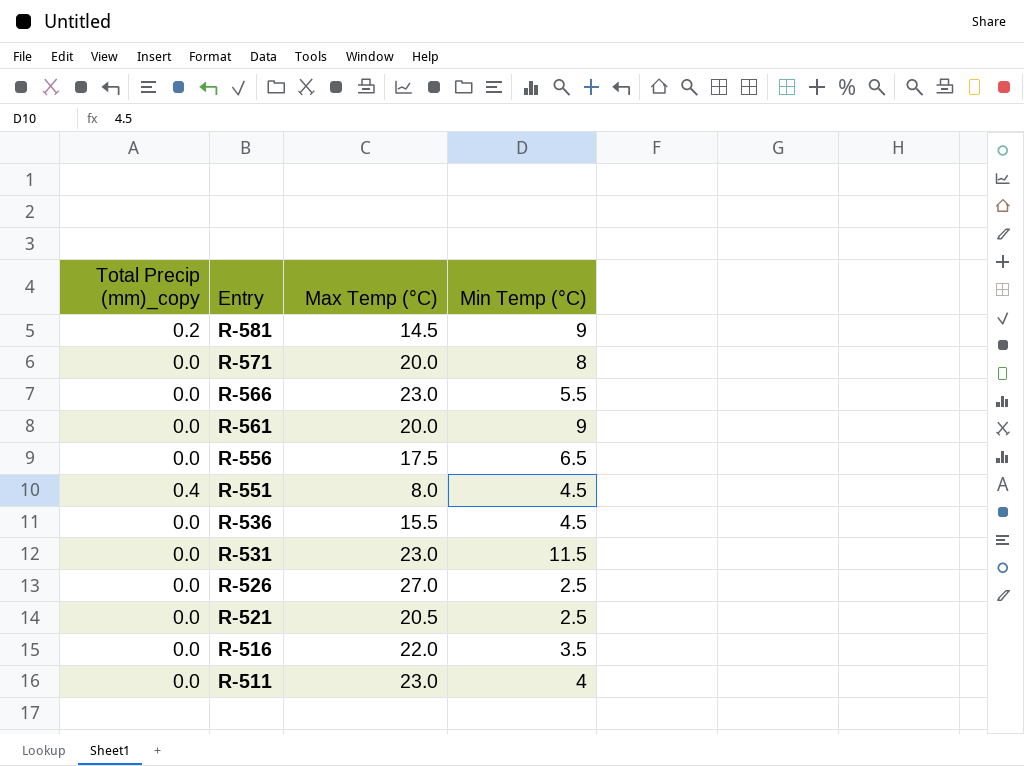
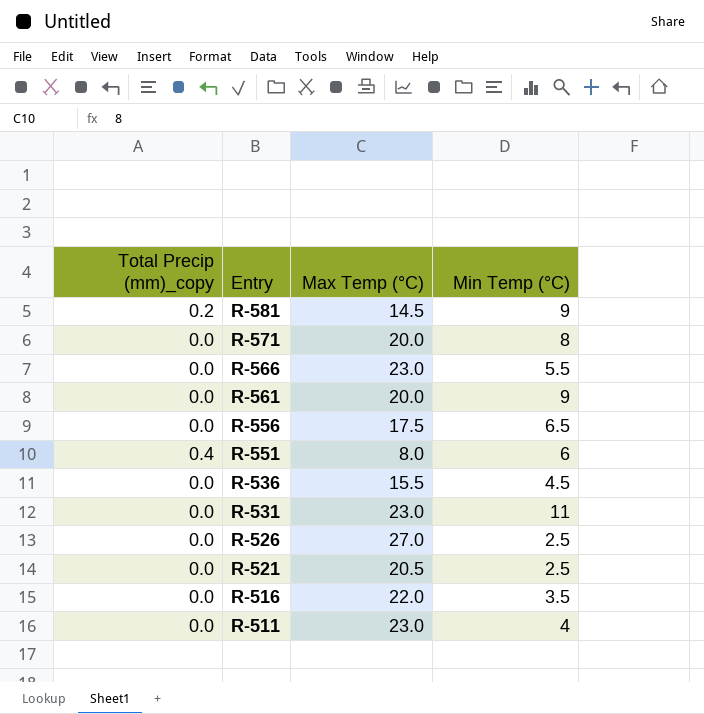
R-551 | Min Temp (°C): 4.5 -> 6
R-531 | Min Temp (°C): 11.5 -> 11

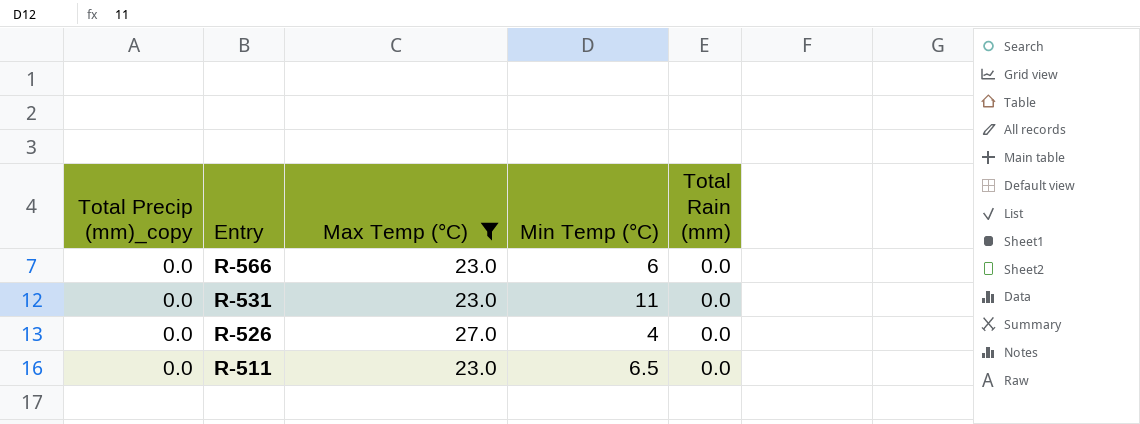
filter: none -> Max Temp (°C) >= 23.0
column Total Rain (mm) | position: none -> 5
R-566 | Min Temp (°C): 5.5 -> 6
R-526 | Min Temp (°C): 2.5 -> 4
R-511 | Min Temp (°C): 4 -> 6.5

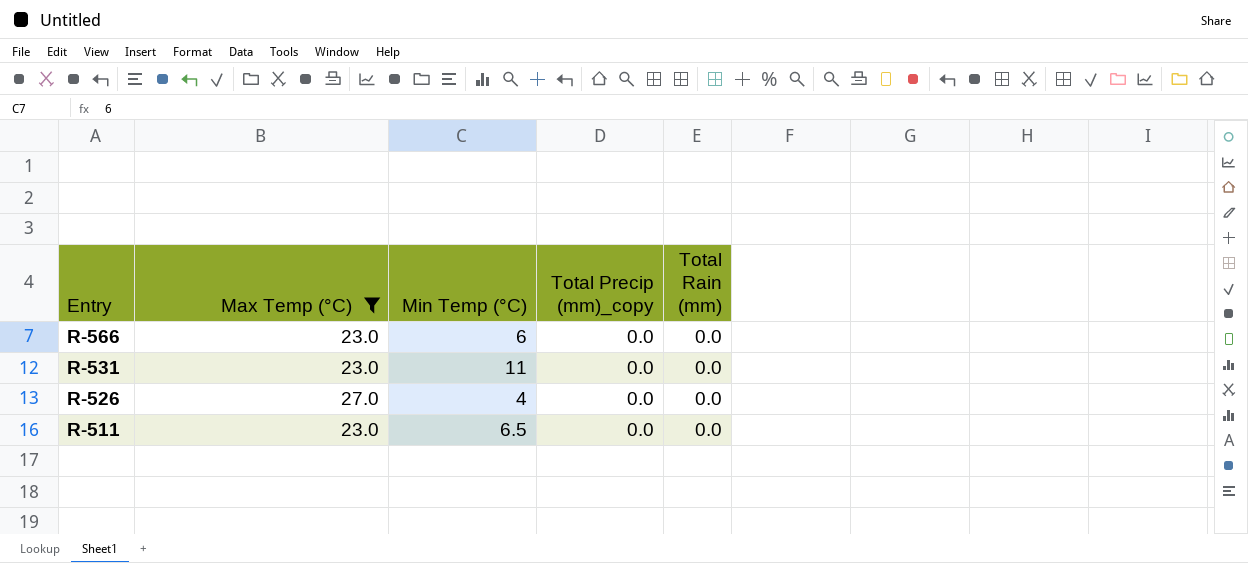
column Total Precip (mm)_copy | position: 1 -> 4

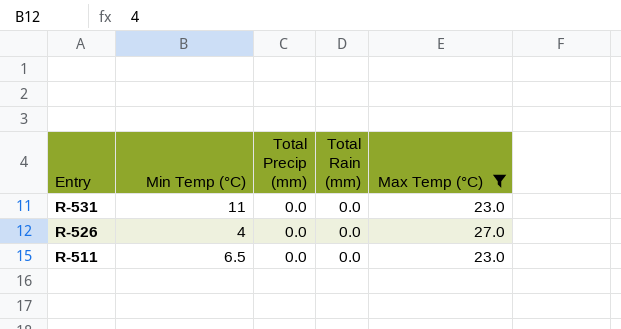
column name: Total Precip (mm)_copy -> Total Precip (mm)
column Max Temp (°C) | position: 2 -> 5
row R-566: 23.0 | 6 | 0.0 | 0.0 -> none

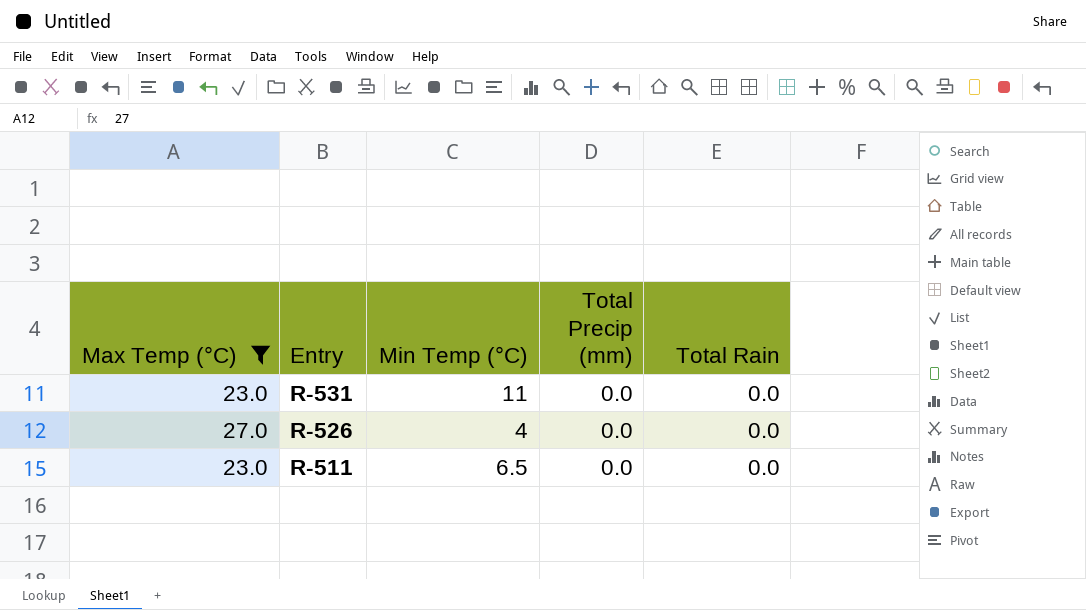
column Max Temp (°C) | position: 5 -> 1
column name: Total Rain (mm) -> Total Rain

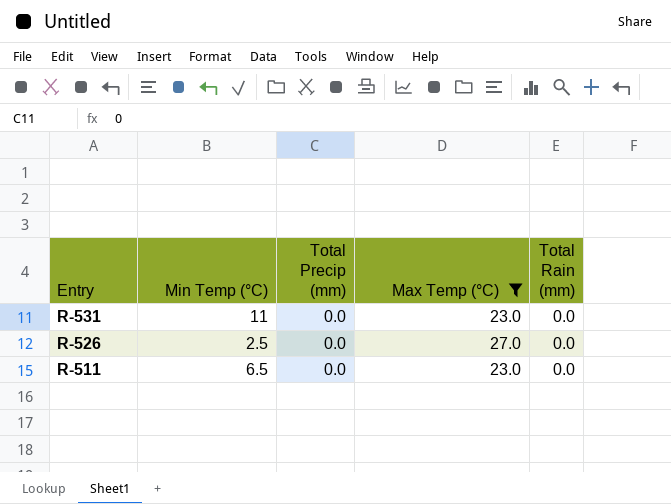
column Max Temp (°C) | position: 1 -> 4
column name: Total Rain -> Total Rain (mm)
R-526 | Min Temp (°C): 4 -> 2.5

